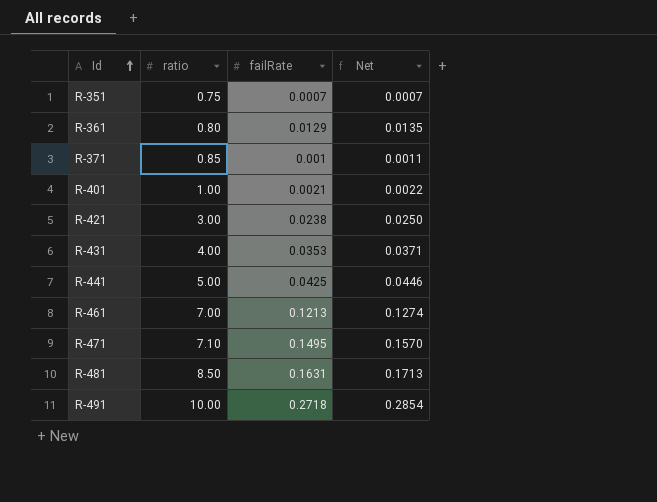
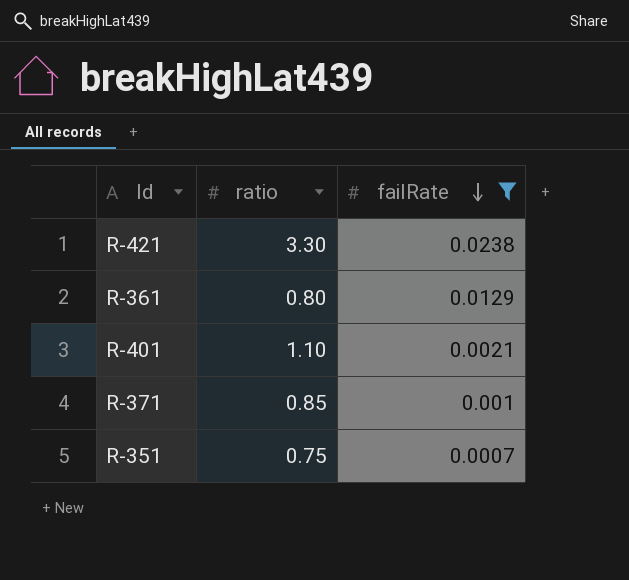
filter: none -> failRate <= 0.0238
row order: Id ascending -> failRate descending
column Net | formula: [failRate] * 1.05 -> none
R-421 | ratio: 3.00 -> 3.30
R-401 | ratio: 1.00 -> 1.10

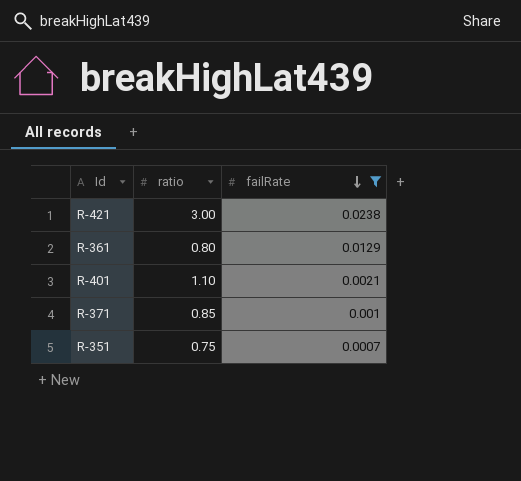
R-421 | ratio: 3.30 -> 3.00

